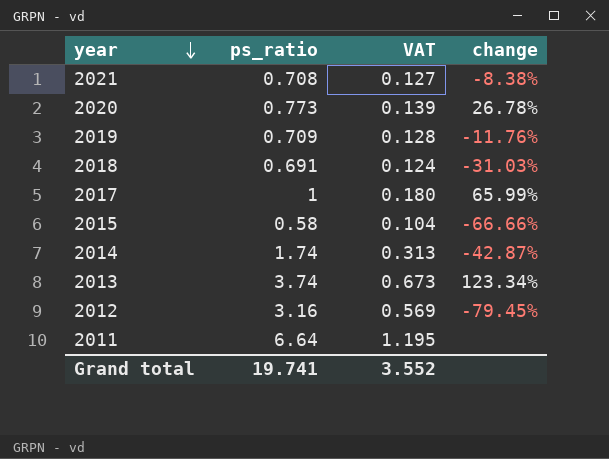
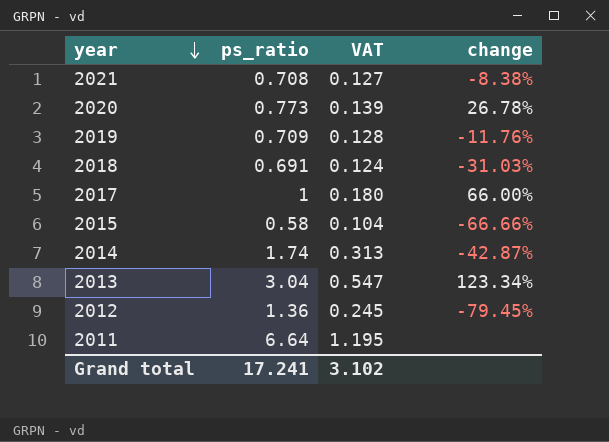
2017 | change: 65.99% -> 66.00%
2013 | ps_ratio: 3.74 -> 3.04
2013 | VAT: 0.673 -> 0.547
2012 | ps_ratio: 3.16 -> 1.36
2012 | VAT: 0.569 -> 0.245
Grand total | ps_ratio: 19.741 -> 17.241
Grand total | VAT: 3.552 -> 3.102

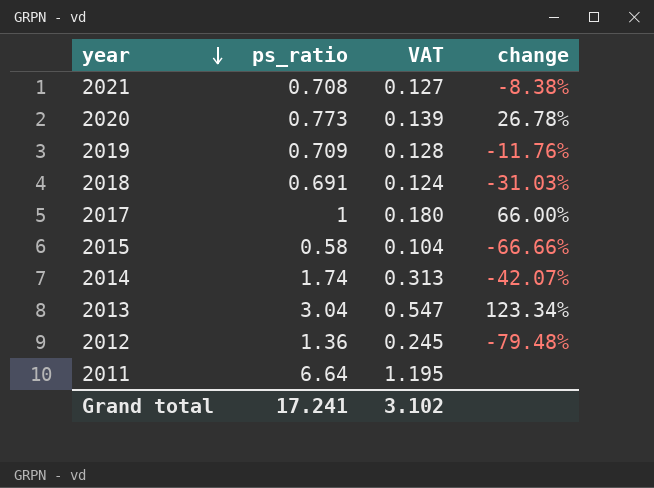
2014 | change: -42.87% -> -42.07%
2012 | change: -79.45% -> -79.48%

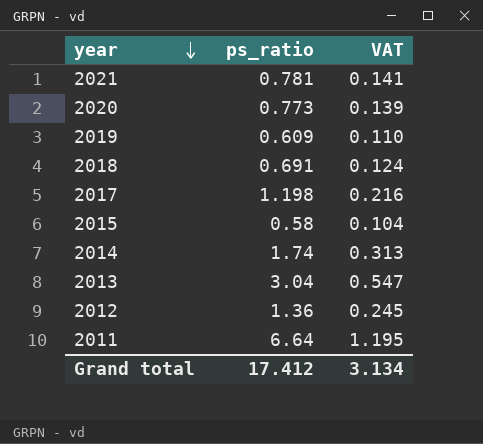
column change | position: 4 -> none
2021 | ps_ratio: 0.708 -> 0.781
2021 | VAT: 0.127 -> 0.141
2019 | ps_ratio: 0.709 -> 0.609
2019 | VAT: 0.128 -> 0.110
2017 | ps_ratio: 1 -> 1.198
2017 | VAT: 0.180 -> 0.216
Grand total | ps_ratio: 17.241 -> 17.412
Grand total | VAT: 3.102 -> 3.134

